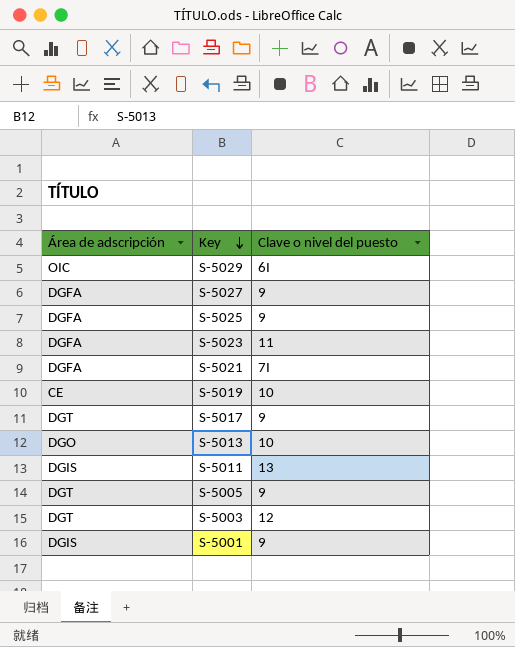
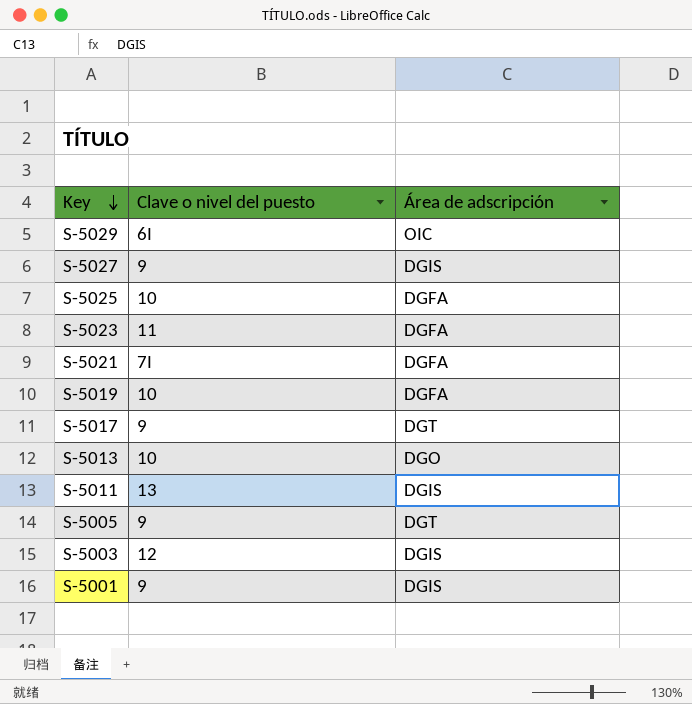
column Área de adscripción | position: 1 -> 3
S-5027 | Área de adscripción: DGFA -> DGIS
S-5025 | Clave o nivel del puesto: 9 -> 10
S-5019 | Área de adscripción: CE -> DGFA
S-5003 | Área de adscripción: DGT -> DGIS

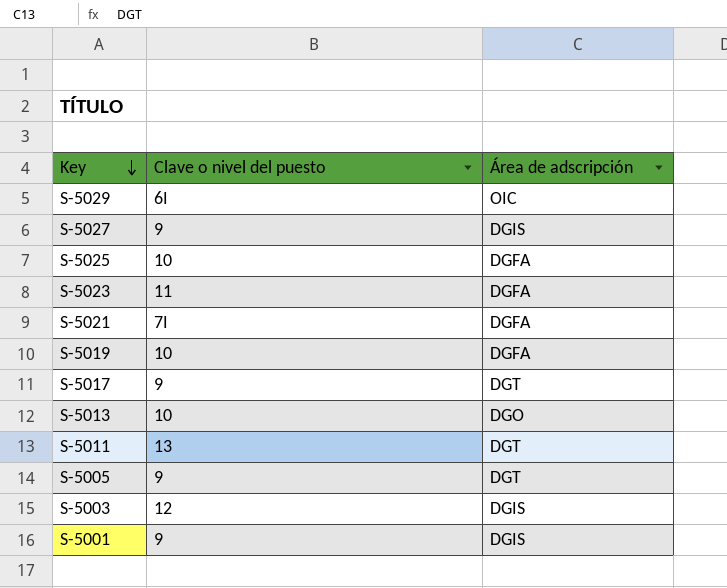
S-5011 | Área de adscripción: DGIS -> DGT

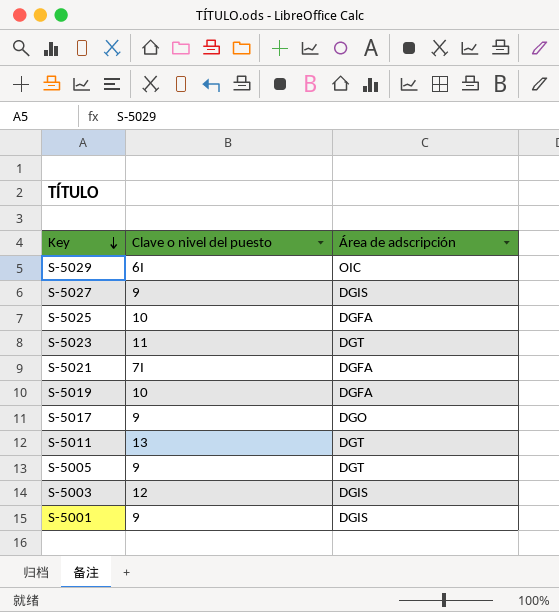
row S-5013: 10 | DGO -> none
S-5023 | Área de adscripción: DGFA -> DGT
S-5017 | Área de adscripción: DGT -> DGO

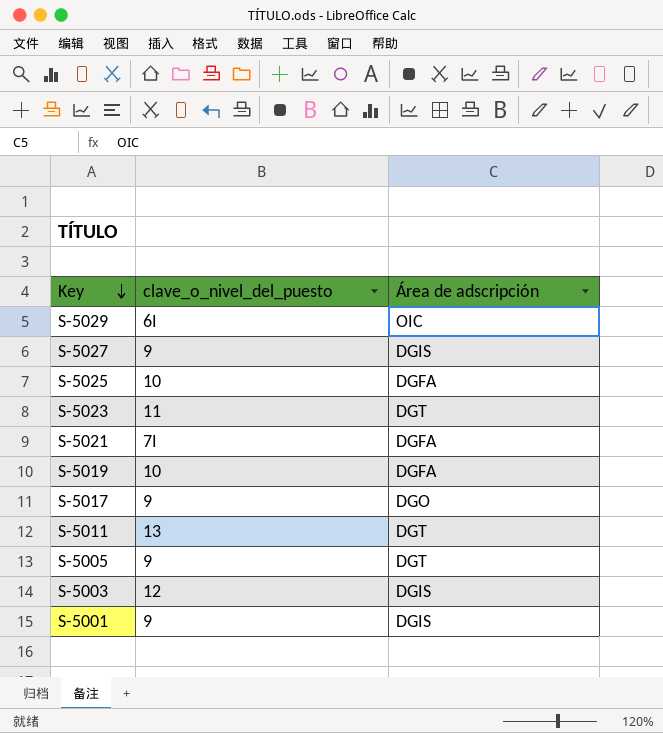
column name: Clave o nivel del puesto -> clave_o_nivel_del_puesto

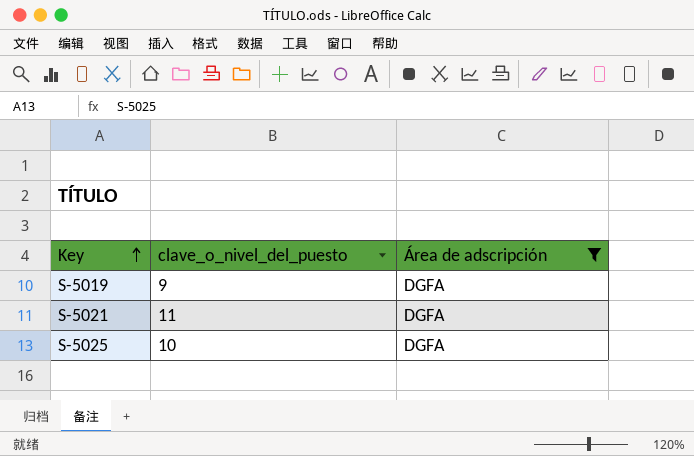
filter: none -> Área de adscripción = DGFA
row order: Key descending -> Key ascending
S-5019 | clave_o_nivel_del_puesto: 10 -> 9
S-5021 | clave_o_nivel_del_puesto: 7I -> 11

